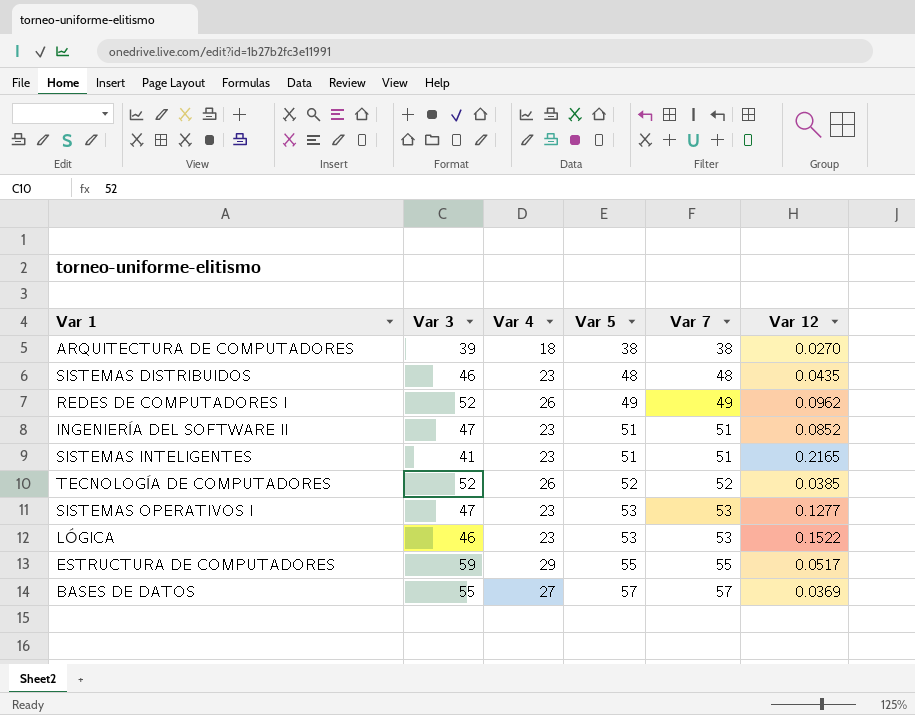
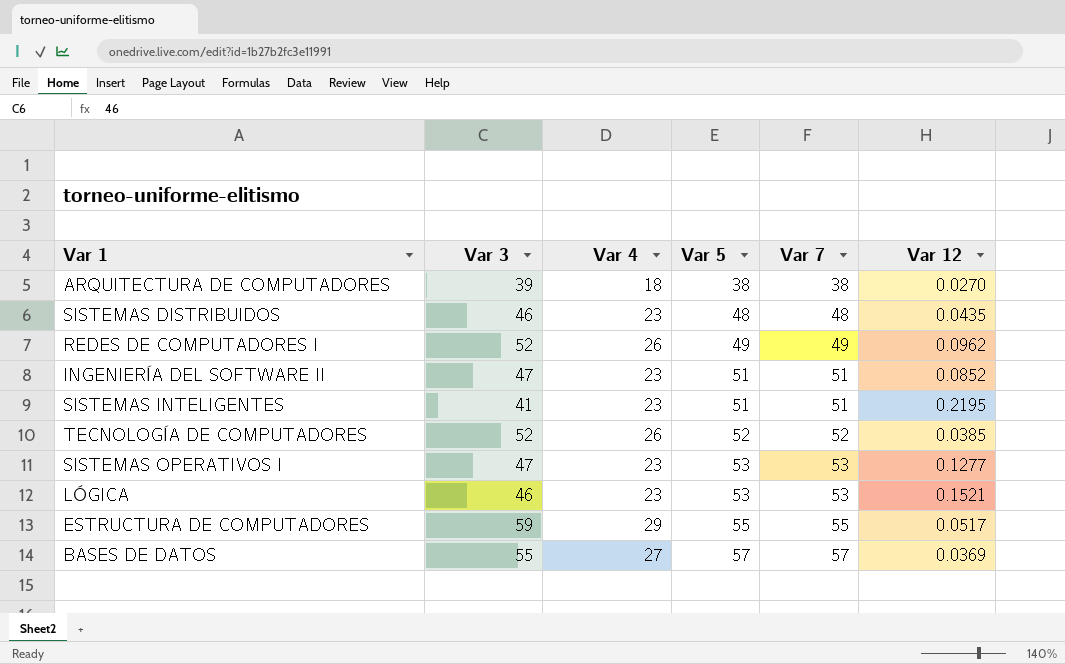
SISTEMAS INTELIGENTES | Var 12: 0.2165 -> 0.2195
LÓGICA | Var 12: 0.1522 -> 0.1521

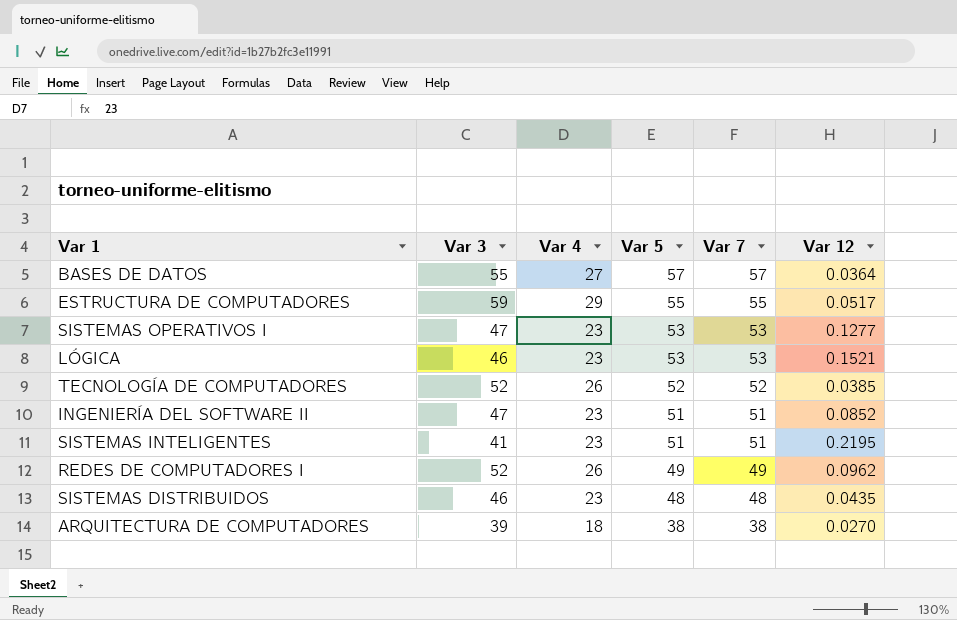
row order: Var 5 ascending -> Var 5 descending
BASES DE DATOS | Var 12: 0.0369 -> 0.0364

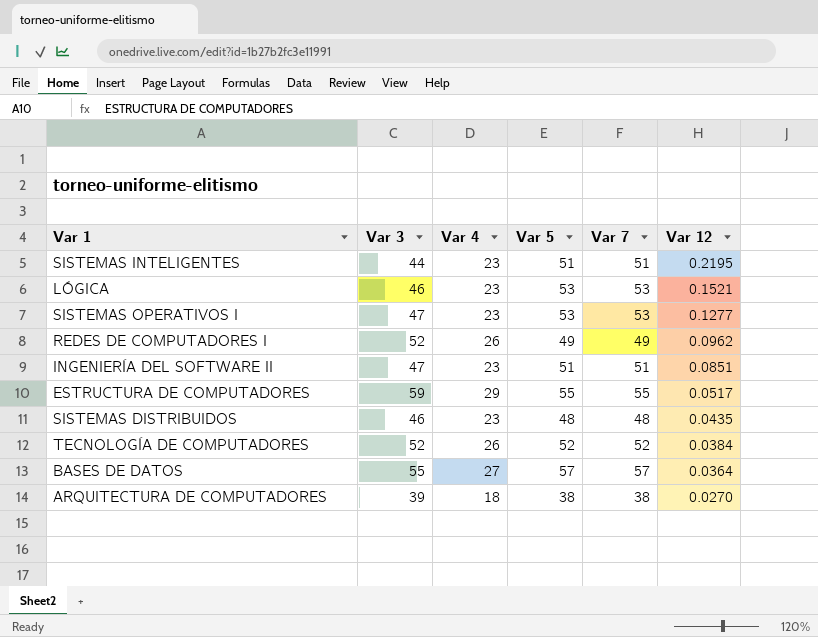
row order: Var 5 descending -> Var 12 descending
SISTEMAS INTELIGENTES | Var 3: 41 -> 44
INGENIERÍA DEL SOFTWARE II | Var 12: 0.0852 -> 0.0851
TECNOLOGÍA DE COMPUTADORES | Var 12: 0.0385 -> 0.0384

